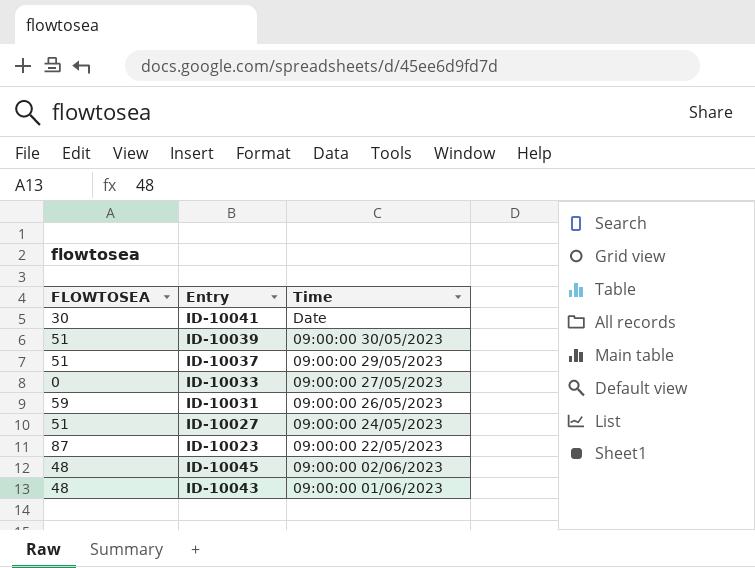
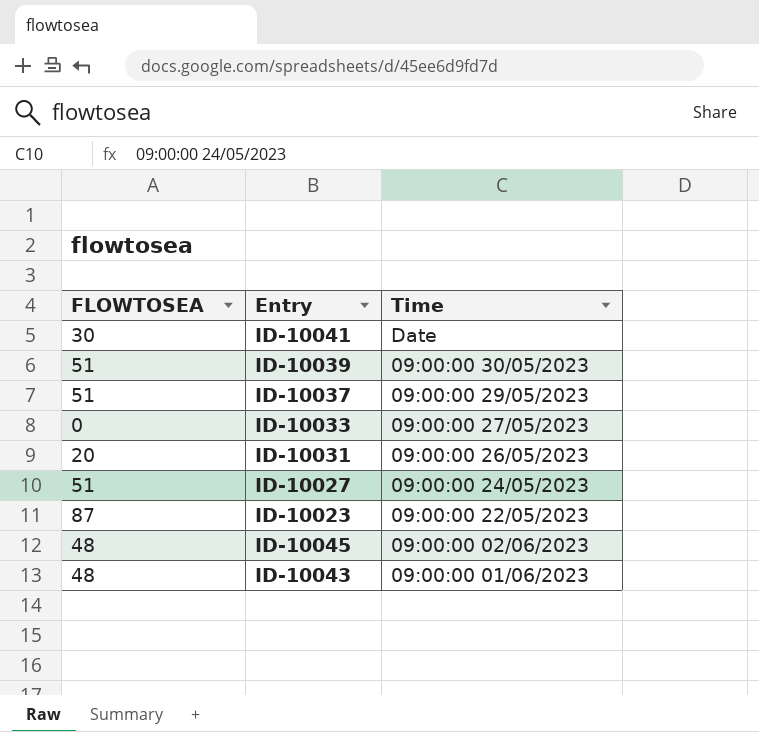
ID-10031 | FLOWTOSEA: 59 -> 20

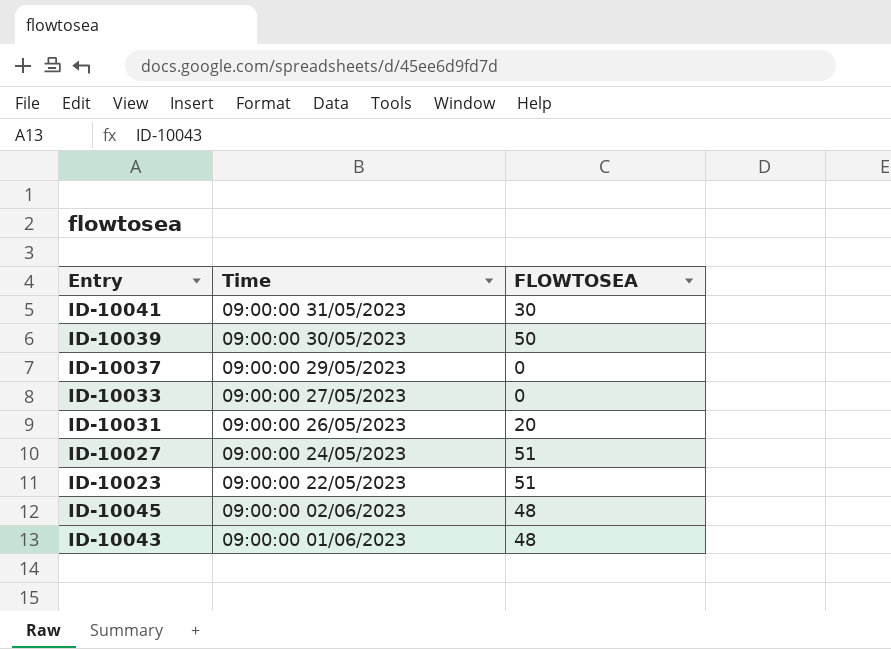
column FLOWTOSEA | position: 1 -> 3
ID-10041 | Time: Date -> 09:00:00 31/05/2023
ID-10039 | FLOWTOSEA: 51 -> 50
ID-10037 | FLOWTOSEA: 51 -> 0
ID-10023 | FLOWTOSEA: 87 -> 51

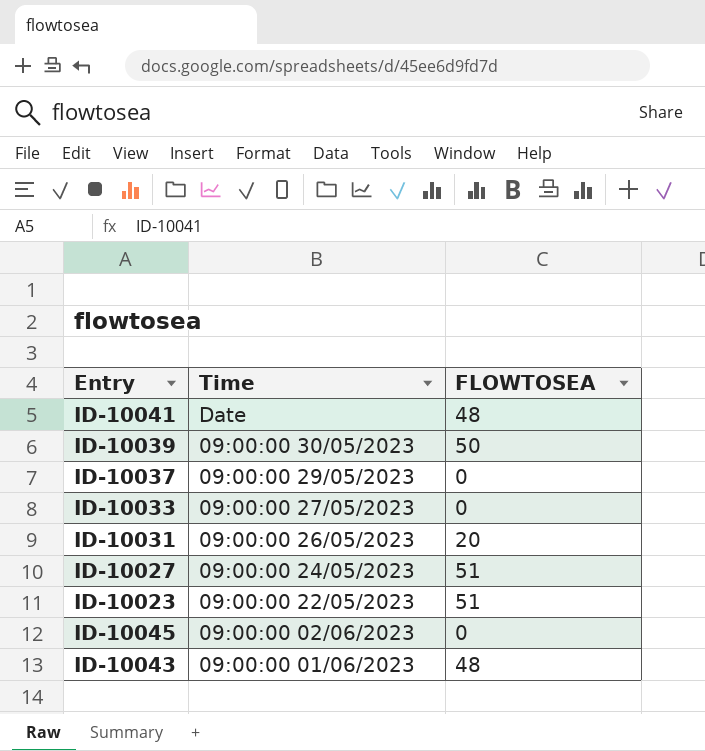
ID-10041 | Time: 09:00:00 31/05/2023 -> Date
ID-10041 | FLOWTOSEA: 30 -> 48
ID-10045 | FLOWTOSEA: 48 -> 0

